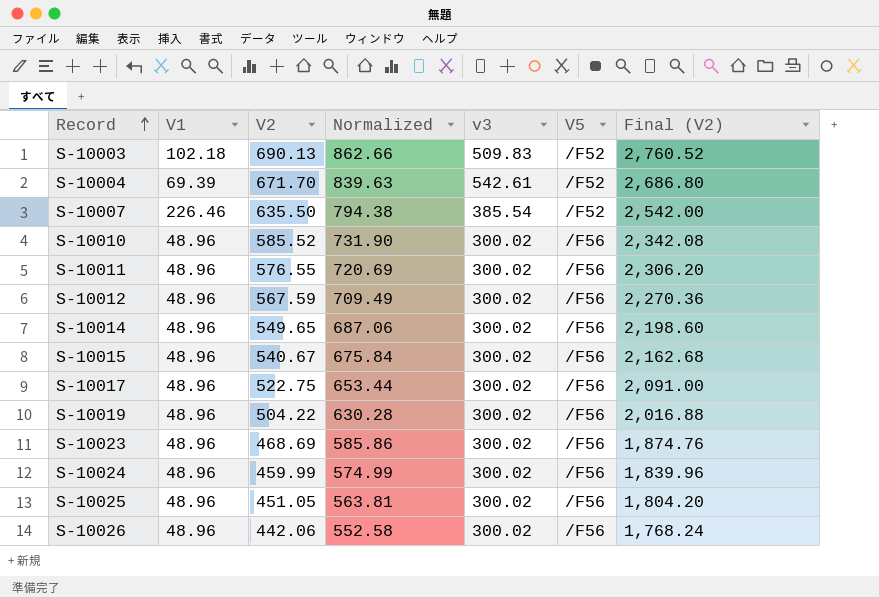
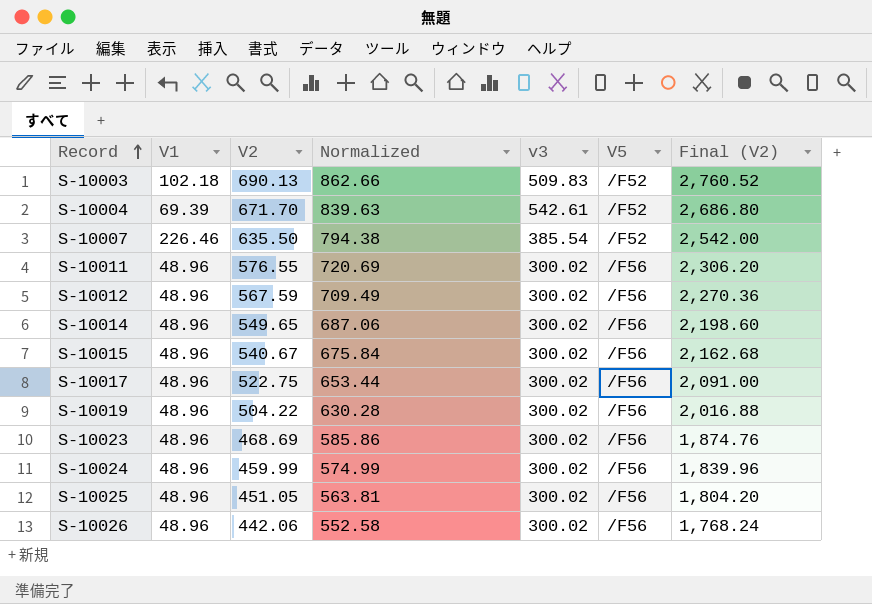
row S-10010: 48.96 | 585.52 | 731.90 | 300.02 | /F56 | 2,342.08 -> none

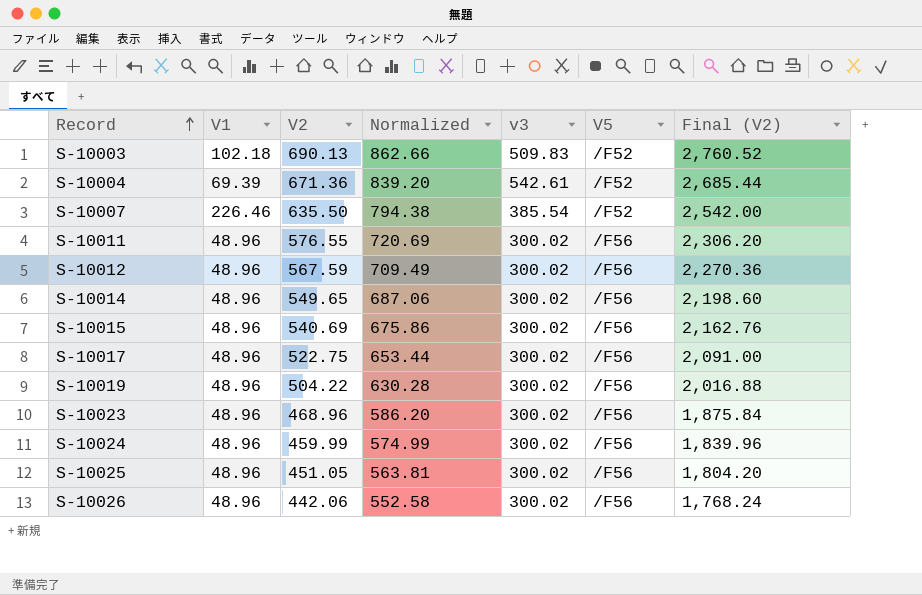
S-10004 | V2: 671.70 -> 671.36
S-10004 | Normalized: 839.63 -> 839.20
S-10004 | Final (V2): 2,686.80 -> 2,685.44
S-10015 | V2: 540.67 -> 540.69
S-10015 | Normalized: 675.84 -> 675.86
S-10015 | Final (V2): 2,162.68 -> 2,162.76
S-10023 | V2: 468.69 -> 468.96
S-10023 | Normalized: 585.86 -> 586.20
S-10023 | Final (V2): 1,874.76 -> 1,875.84

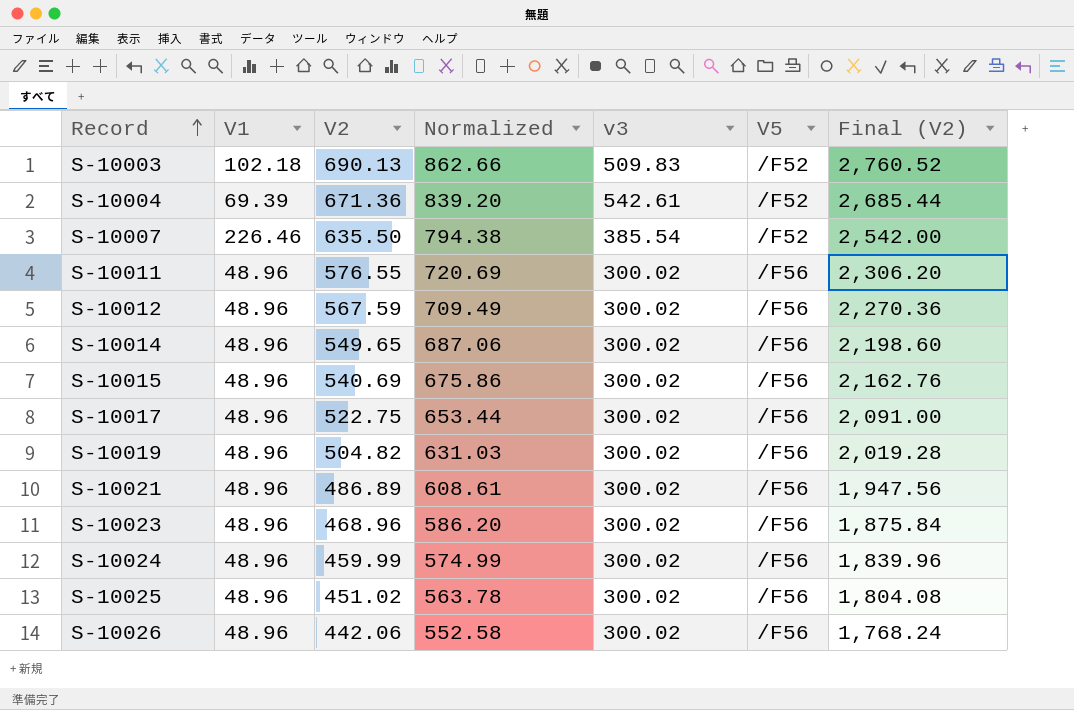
S-10019 | V2: 504.22 -> 504.82
S-10019 | Normalized: 630.28 -> 631.03
S-10019 | Final (V2): 2,016.88 -> 2,019.28
row S-10021: none -> 48.96 | 486.89 | 608.61 | 300.02 | /F56 | 1,947.56
S-10025 | V2: 451.05 -> 451.02
S-10025 | Normalized: 563.81 -> 563.78
S-10025 | Final (V2): 1,804.20 -> 1,804.08

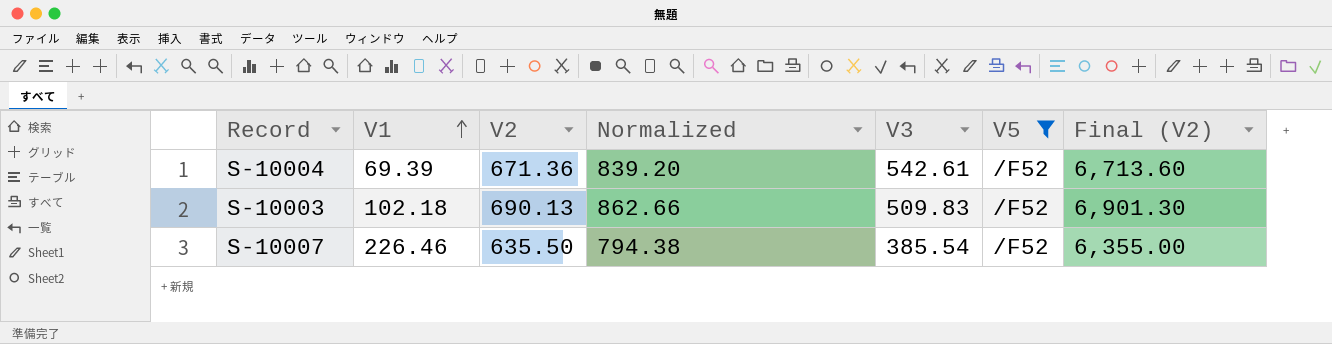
filter: none -> V5 = /F52
row order: Record ascending -> V1 ascending
column name: v3 -> V3
column Final (V2) | formula: [V2] * 4 -> [V2] * 10

